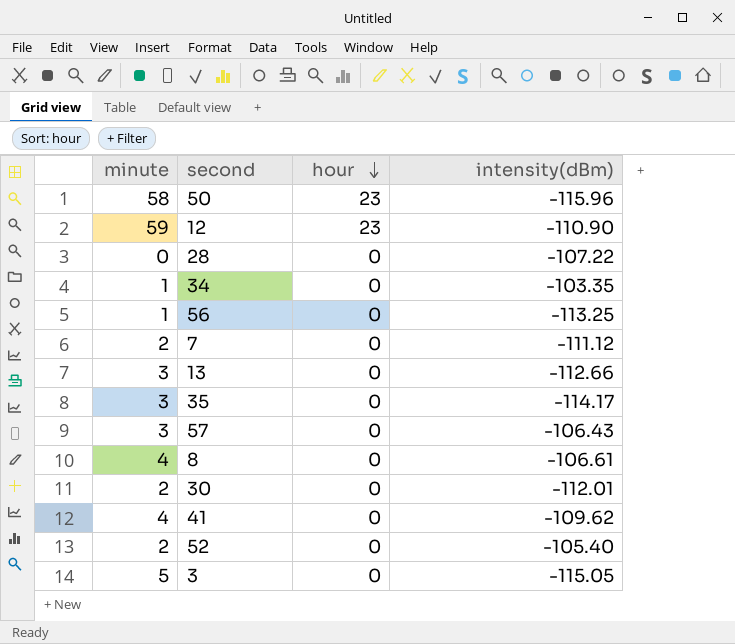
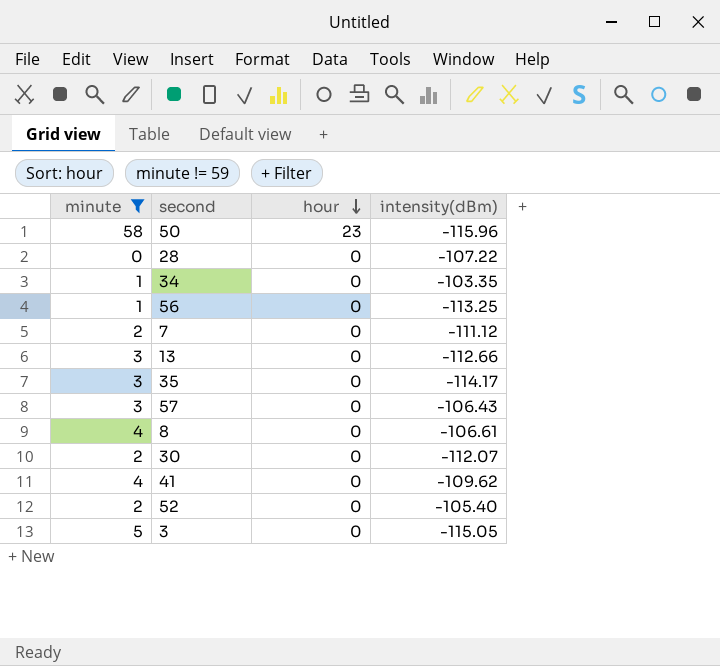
filter: none -> minute != 59
30 | intensity(dBm): -112.01 -> -112.07

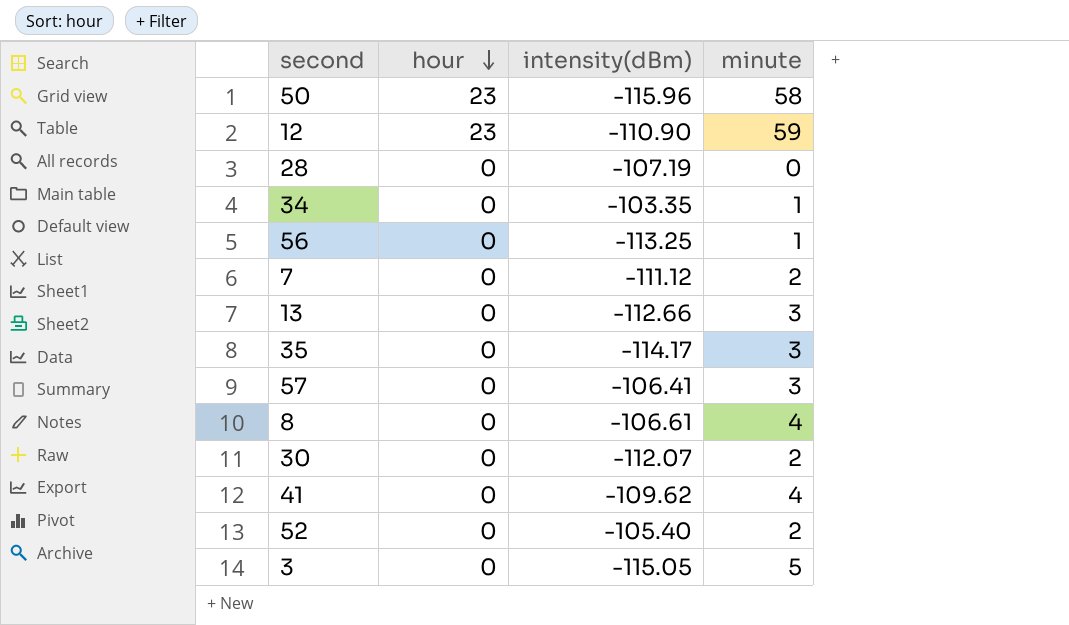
filter: minute != 59 -> none
column minute | position: 1 -> 4
28 | intensity(dBm): -107.22 -> -107.19
57 | intensity(dBm): -106.43 -> -106.41

